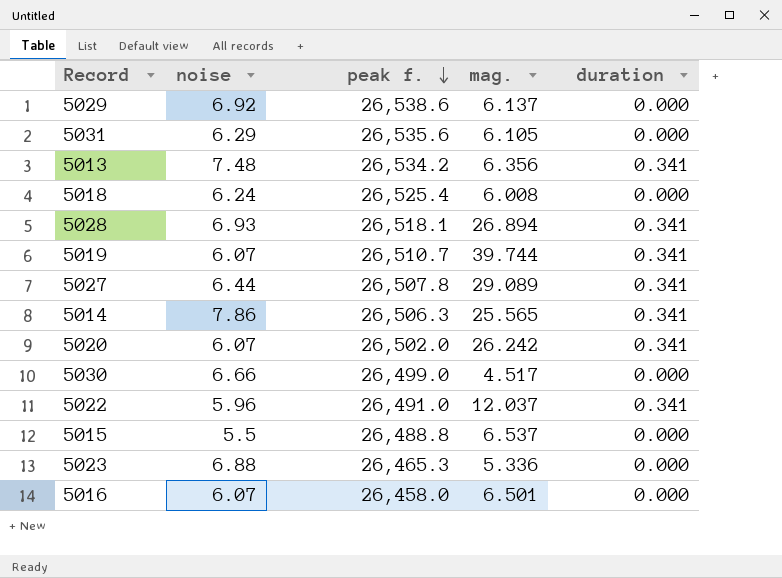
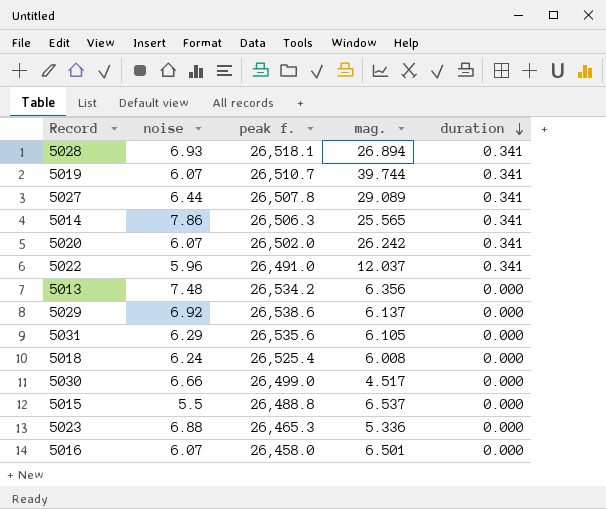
row order: peak f. descending -> duration descending
5013 | duration: 0.341 -> 0.000

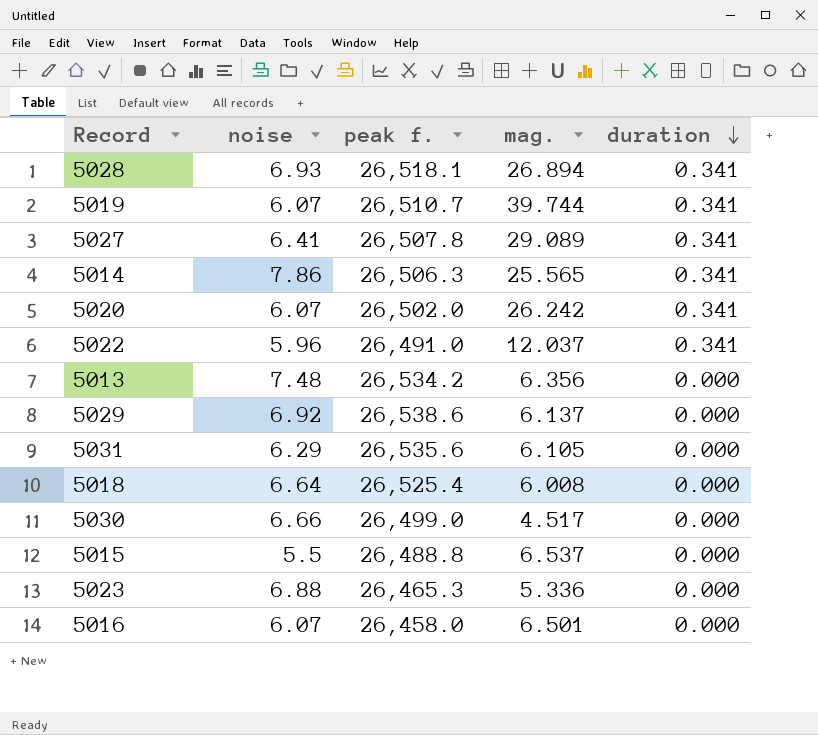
5027 | noise: 6.44 -> 6.41
5018 | noise: 6.24 -> 6.64

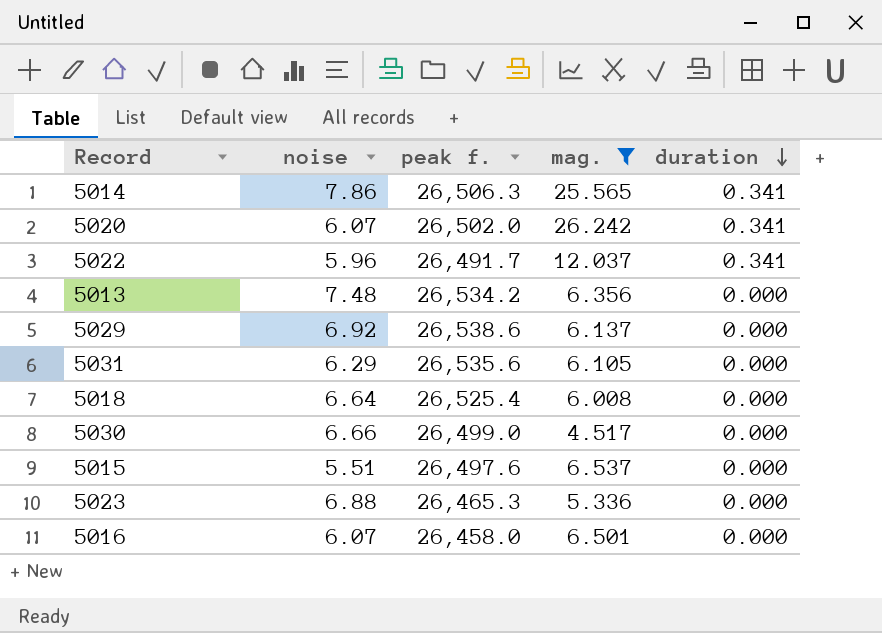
filter: none -> mag. <= 26.242
5022 | peak f.: 26,491.0 -> 26,491.7
5015 | noise: 5.5 -> 5.51
5015 | peak f.: 26,488.8 -> 26,497.6

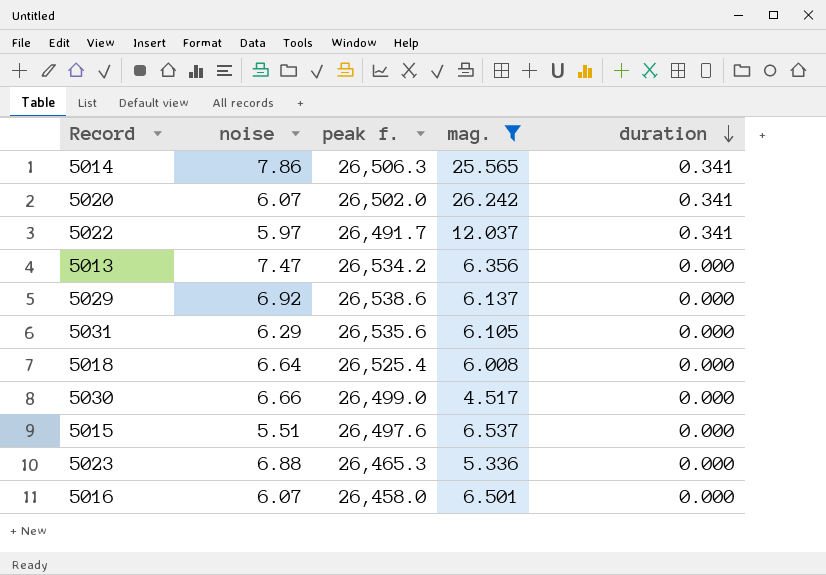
5022 | noise: 5.96 -> 5.97
5013 | noise: 7.48 -> 7.47

